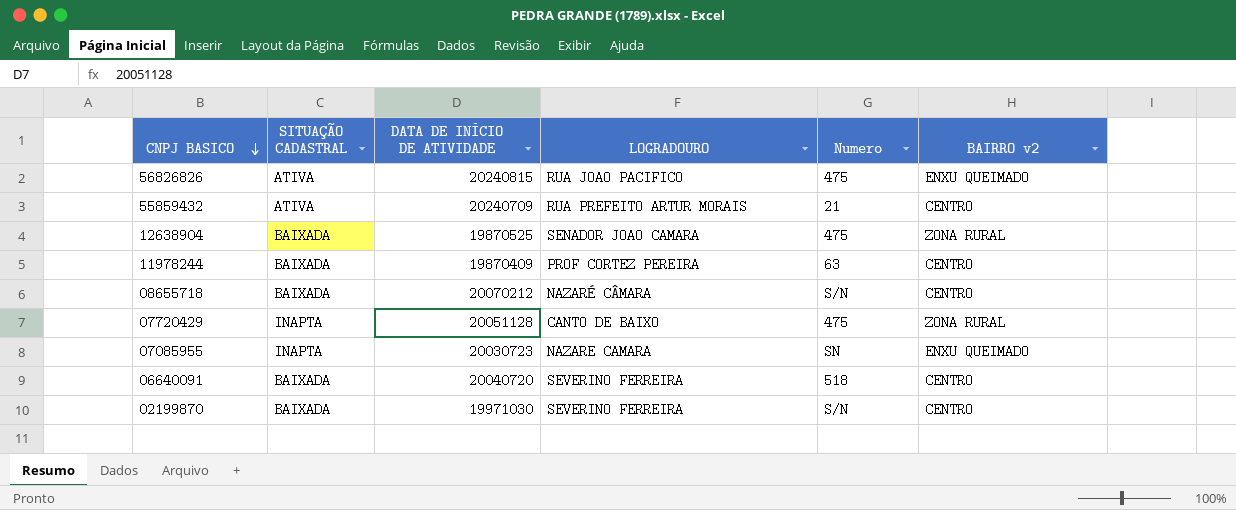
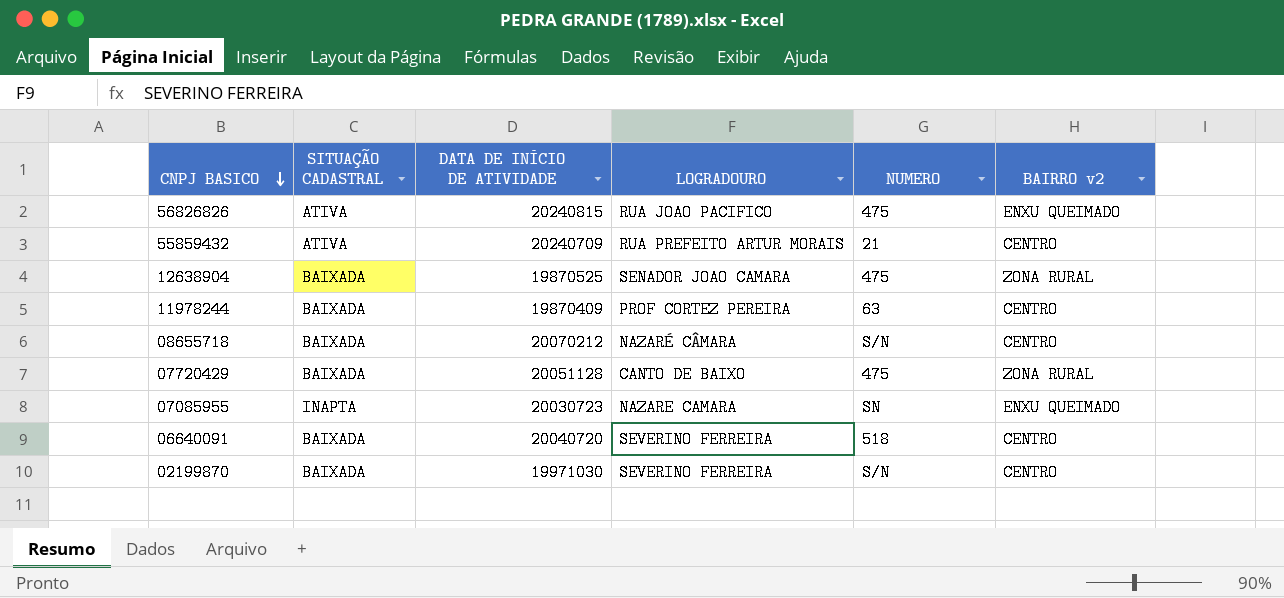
column name: Numero -> NUMERO
07720429 | SITUAÇÃO CADASTRAL: INAPTA -> BAIXADA

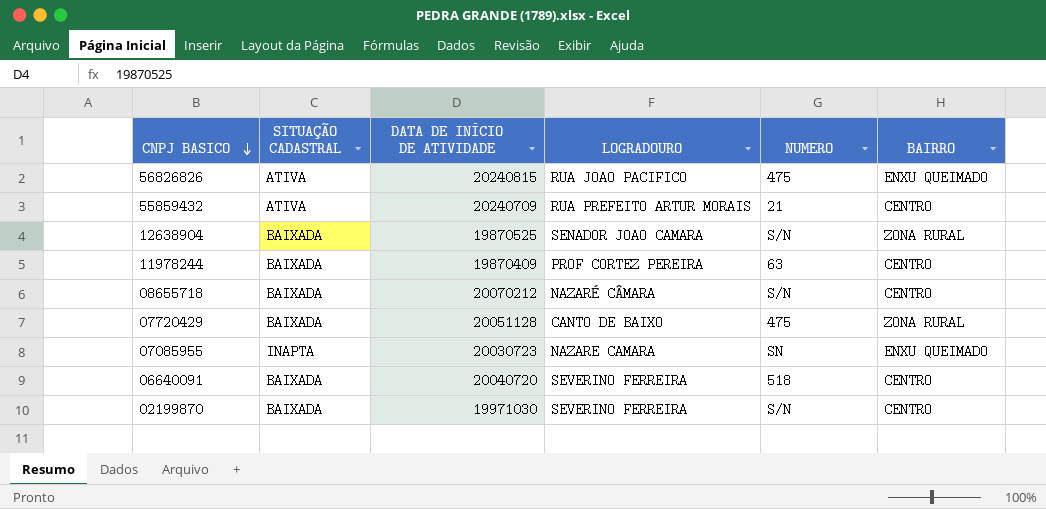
column name: BAIRRO v2 -> BAIRRO
12638904 | NUMERO: 475 -> S/N

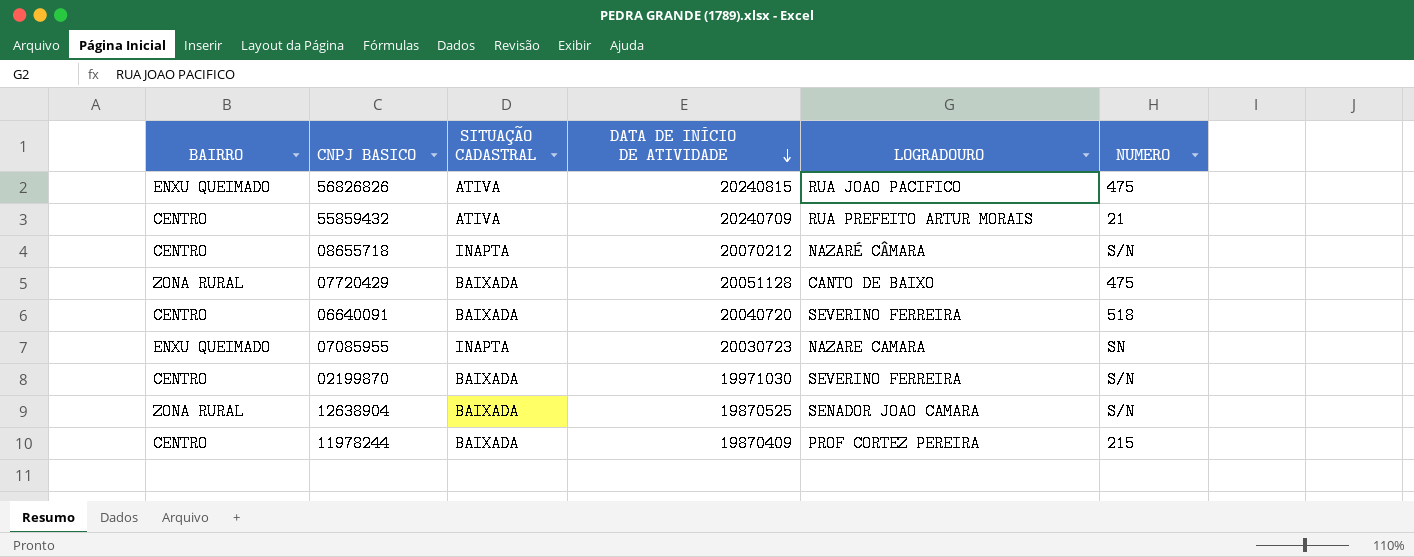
row order: CNPJ BASICO descending -> DATA DE INÍCIO DE ATIVIDADE descending
column BAIRRO | position: 6 -> 1
08655718 | SITUAÇÃO CADASTRAL: BAIXADA -> INAPTA
11978244 | NUMERO: 63 -> 215

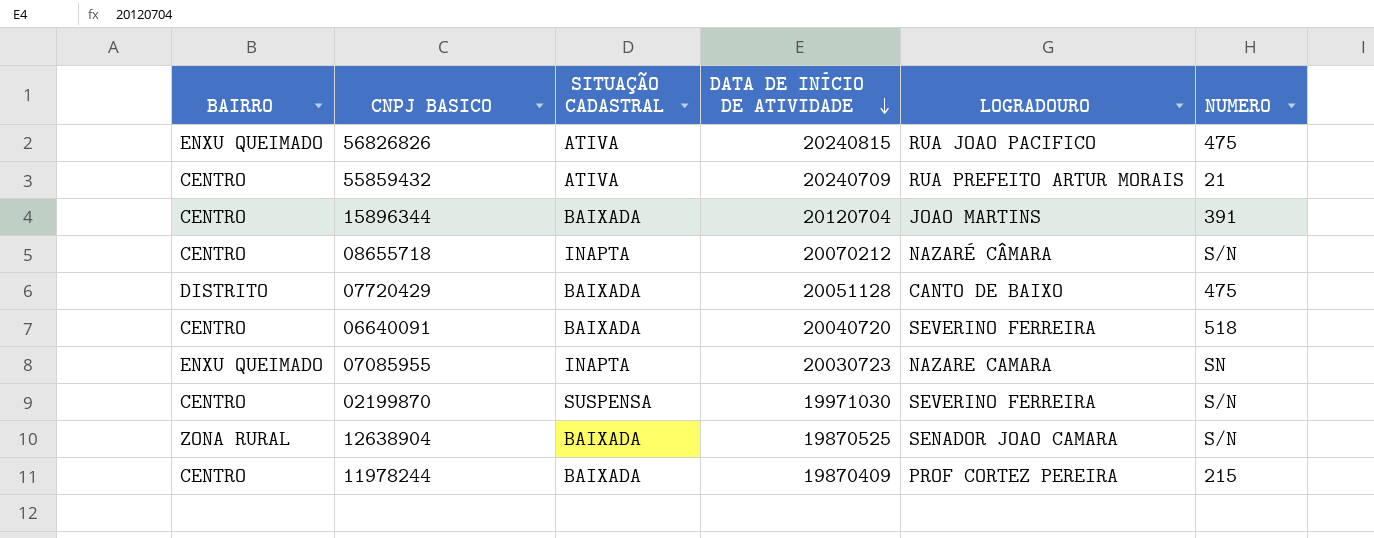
row 15896344: none -> CENTRO | BAIXADA | 20120704 | JOAO MARTINS | 391
07720429 | BAIRRO: ZONA RURAL -> DISTRITO
02199870 | SITUAÇÃO CADASTRAL: BAIXADA -> SUSPENSA

